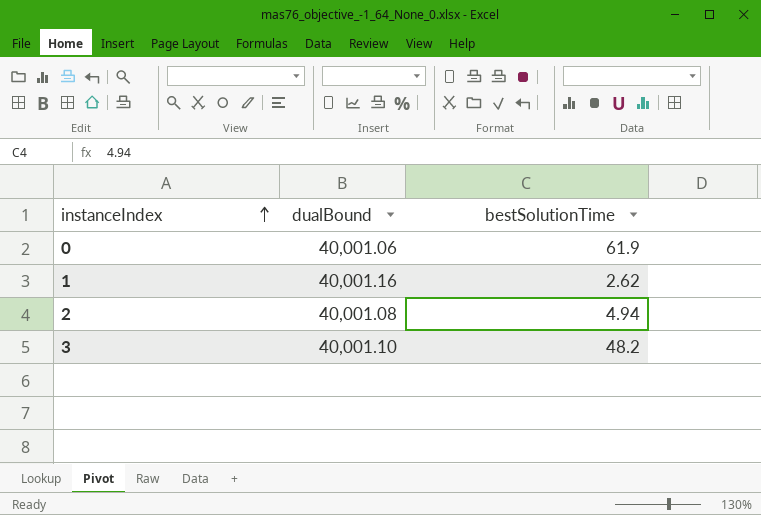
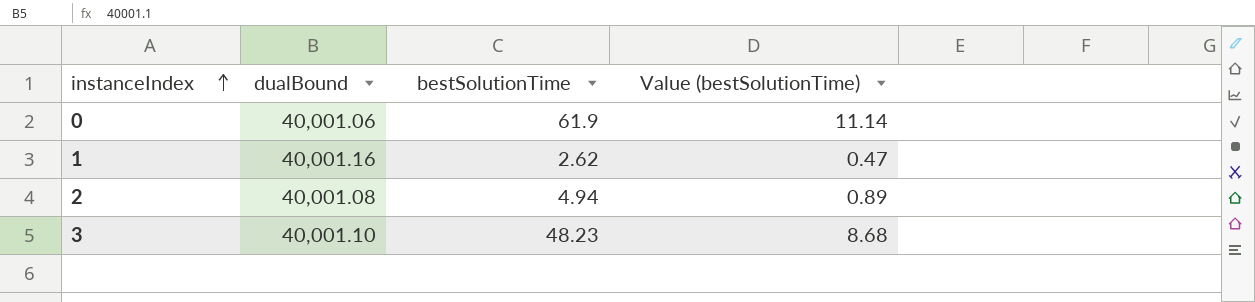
column Value (bestSolutionTime) | formula: none -> [bestSolutionTime] * 0.18
3 | bestSolutionTime: 48.2 -> 48.23

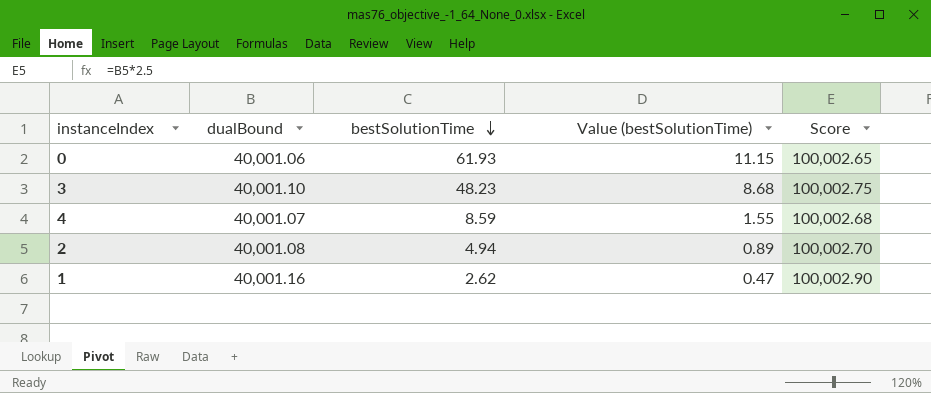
row order: instanceIndex ascending -> bestSolutionTime descending
column Score | formula: none -> [dualBound] * 2.5
0 | bestSolutionTime: 61.9 -> 61.93
0 | Value (bestSolutionTime): 11.14 -> 11.15
row 4: none -> 40,001.07 | 8.59 | 1.55 | 100,002.68

